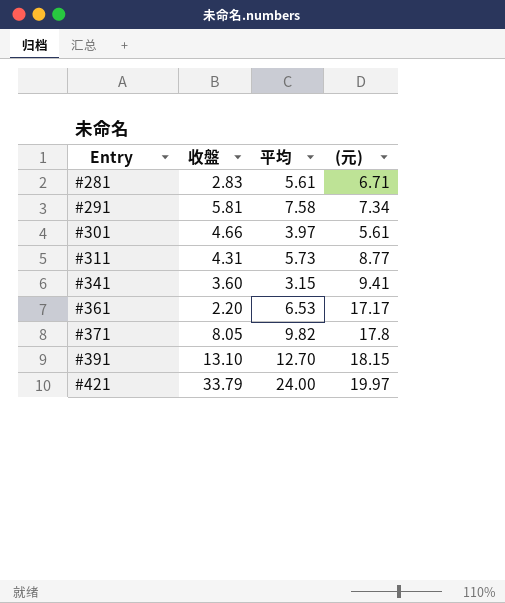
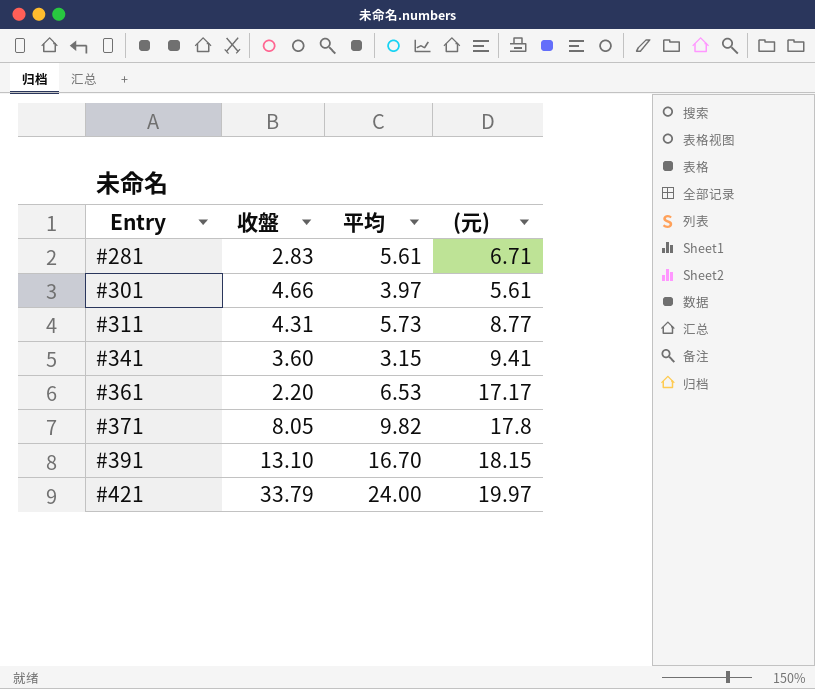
row #291: 5.81 | 7.58 | 7.34 -> none
#391 | 平均: 12.70 -> 16.70

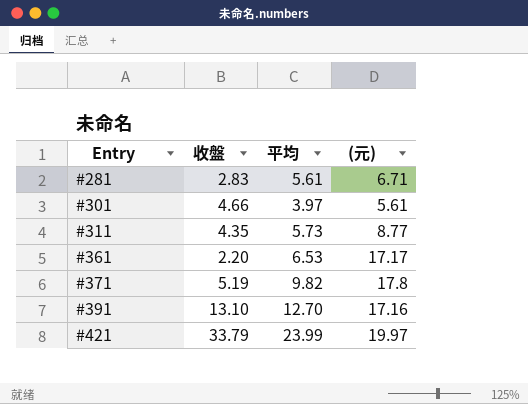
row #341: 3.60 | 3.15 | 9.41 -> none
#311 | 收盤: 4.31 -> 4.35
#371 | 收盤: 8.05 -> 5.19
#391 | 平均: 16.70 -> 12.70
#391 | (元): 18.15 -> 17.16
#421 | 平均: 24.00 -> 23.99

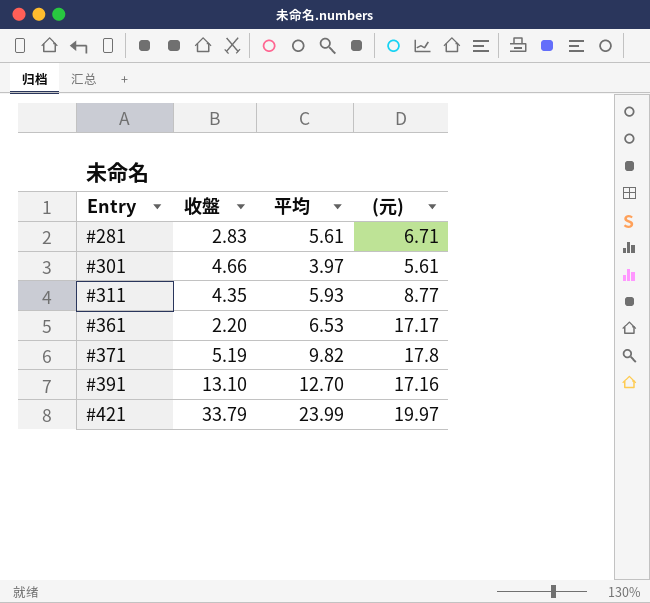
#311 | 平均: 5.73 -> 5.93

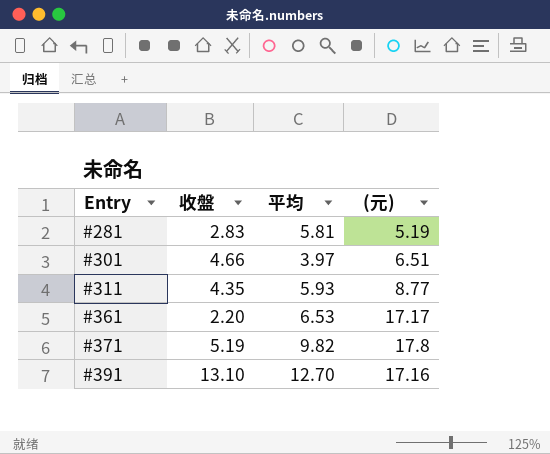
row #421: 33.79 | 23.99 | 19.97 -> none
#281 | 平均: 5.61 -> 5.81
#281 | (元): 6.71 -> 5.19
#301 | (元): 5.61 -> 6.51

